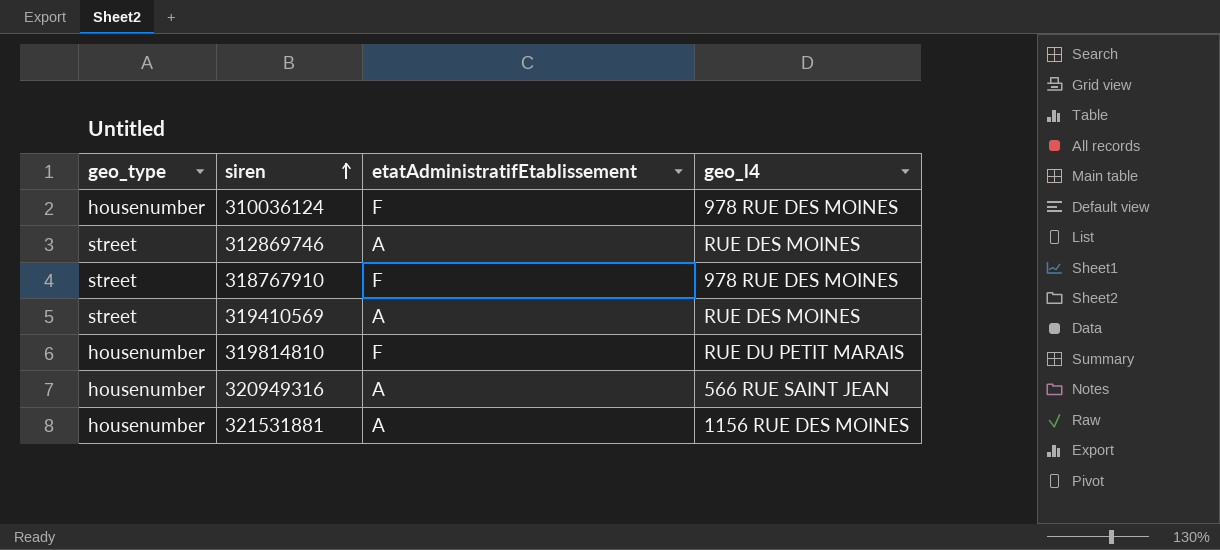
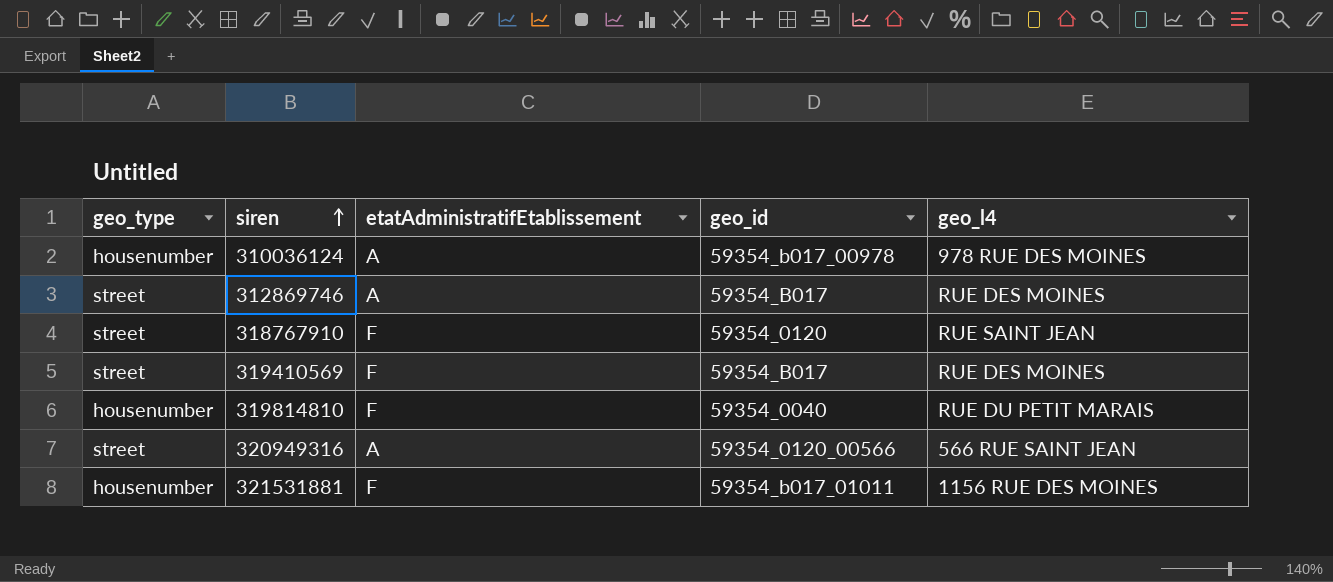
column geo_id | position: none -> 4
310036124 | etatAdministratifEtablissement: F -> A
318767910 | geo_l4: 978 RUE DES MOINES -> RUE SAINT JEAN
319410569 | etatAdministratifEtablissement: A -> F
320949316 | geo_type: housenumber -> street
321531881 | etatAdministratifEtablissement: A -> F

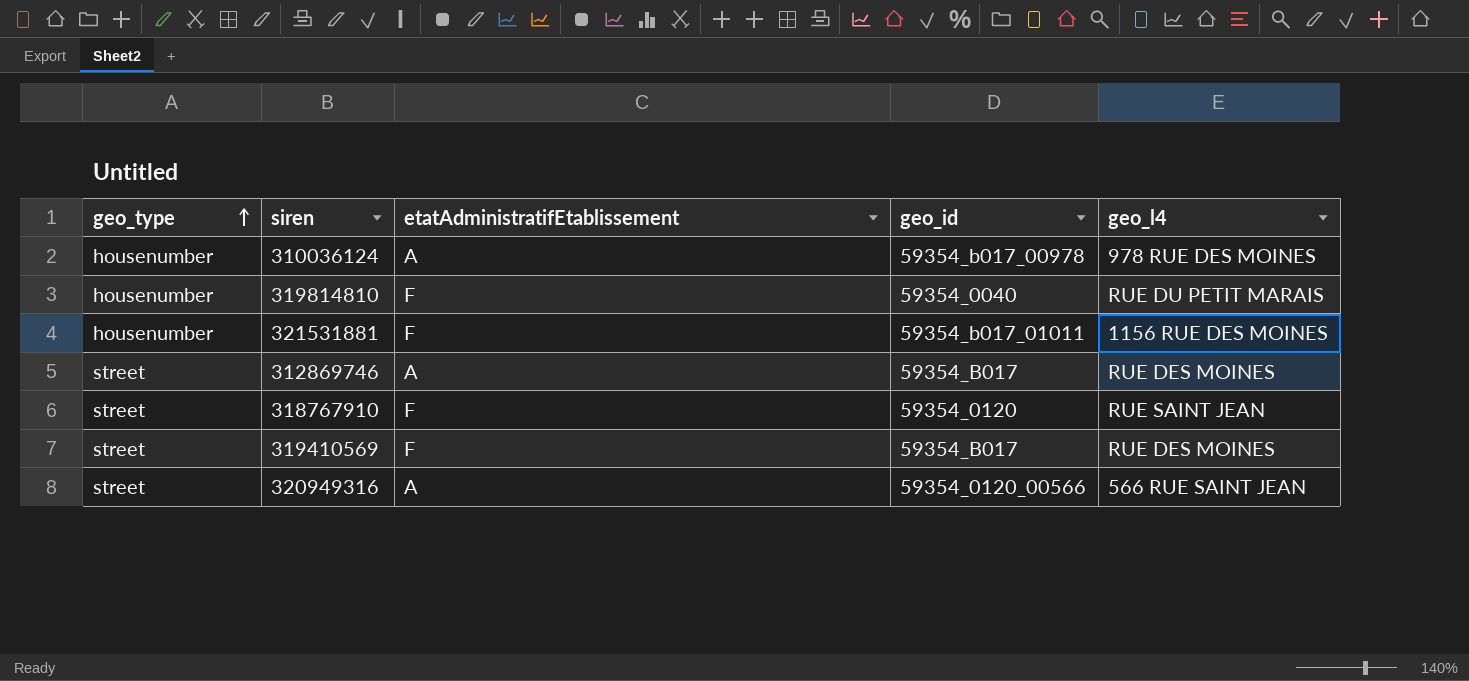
row order: siren ascending -> geo_type ascending

